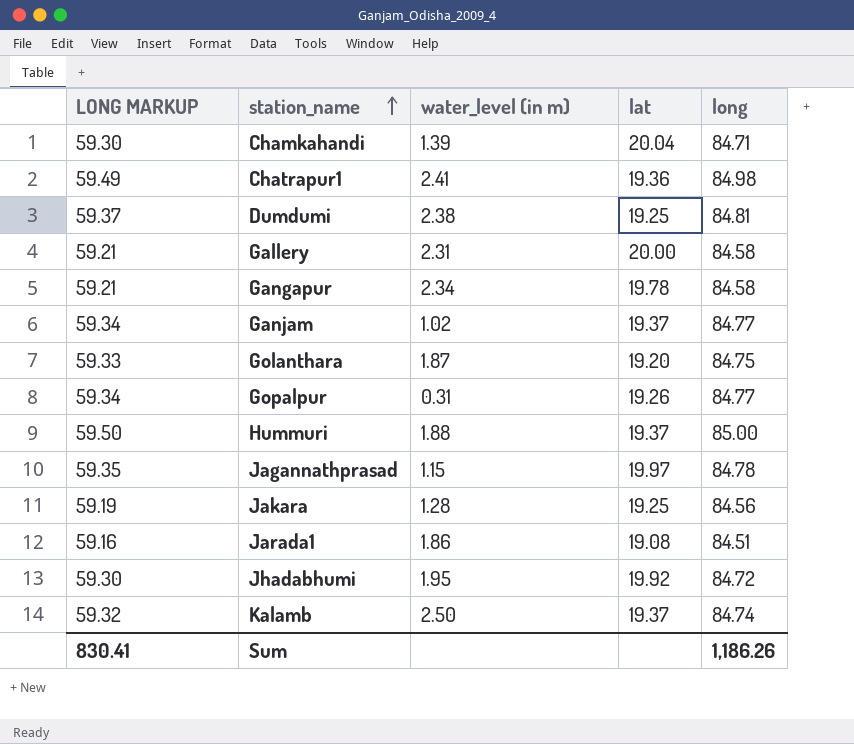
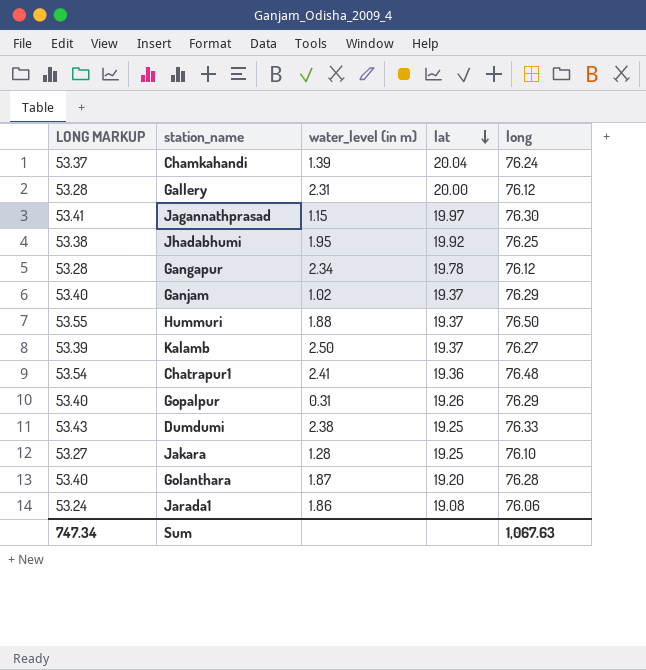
row order: station_name ascending -> lat descending
Chamkahandi | LONG MARKUP: 59.30 -> 53.37
Chamkahandi | long: 84.71 -> 76.24
Gallery | LONG MARKUP: 59.21 -> 53.28
Gallery | long: 84.58 -> 76.12
Jagannathprasad | LONG MARKUP: 59.35 -> 53.41
Jagannathprasad | long: 84.78 -> 76.30
Jhadabhumi | LONG MARKUP: 59.30 -> 53.38
Jhadabhumi | long: 84.72 -> 76.25
Gangapur | LONG MARKUP: 59.21 -> 53.28
Gangapur | long: 84.58 -> 76.12
Ganjam | LONG MARKUP: 59.34 -> 53.40
Ganjam | long: 84.77 -> 76.29
Hummuri | LONG MARKUP: 59.50 -> 53.55
Hummuri | long: 85.00 -> 76.50
Kalamb | LONG MARKUP: 59.32 -> 53.39
Kalamb | long: 84.74 -> 76.27
Chatrapur1 | LONG MARKUP: 59.49 -> 53.54
Chatrapur1 | long: 84.98 -> 76.48
Gopalpur | LONG MARKUP: 59.34 -> 53.40
Gopalpur | long: 84.77 -> 76.29
Dumdumi | LONG MARKUP: 59.37 -> 53.43
Dumdumi | long: 84.81 -> 76.33
Jakara | LONG MARKUP: 59.19 -> 53.27
Jakara | long: 84.56 -> 76.10
Golanthara | LONG MARKUP: 59.33 -> 53.40
Golanthara | long: 84.75 -> 76.28
Jarada1 | LONG MARKUP: 59.16 -> 53.24
Jarada1 | long: 84.51 -> 76.06
Sum | LONG MARKUP: 830.41 -> 747.34
Sum | long: 1,186.26 -> 1,067.63

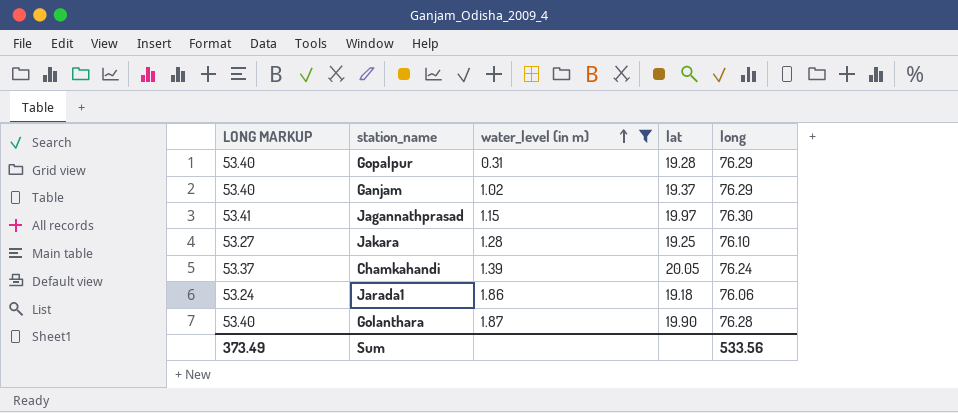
filter: none -> water_level (in m) <= 1.87
row order: lat descending -> water_level (in m) ascending
Gopalpur | lat: 19.26 -> 19.28
Chamkahandi | lat: 20.04 -> 20.05
Jarada1 | lat: 19.08 -> 19.18
Golanthara | lat: 19.20 -> 19.90
Sum | LONG MARKUP: 747.34 -> 373.49
Sum | long: 1,067.63 -> 533.56

